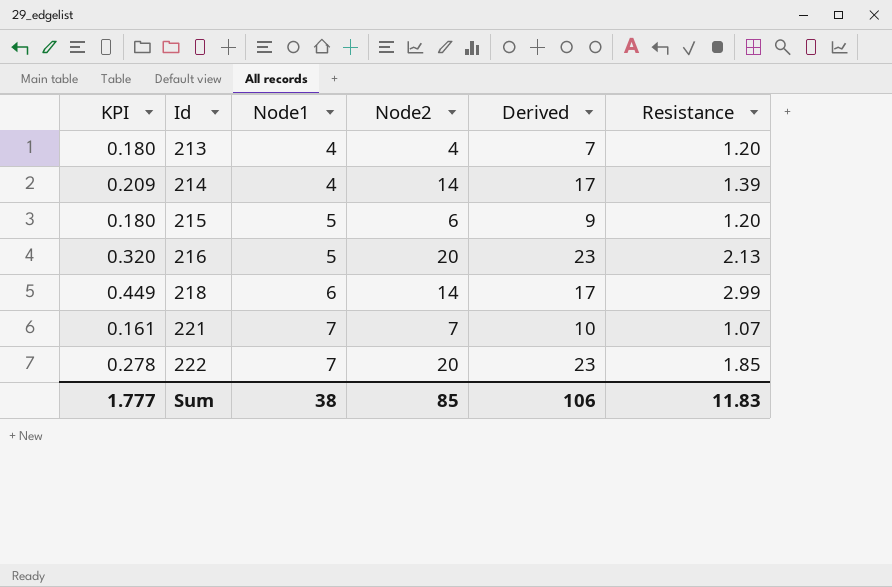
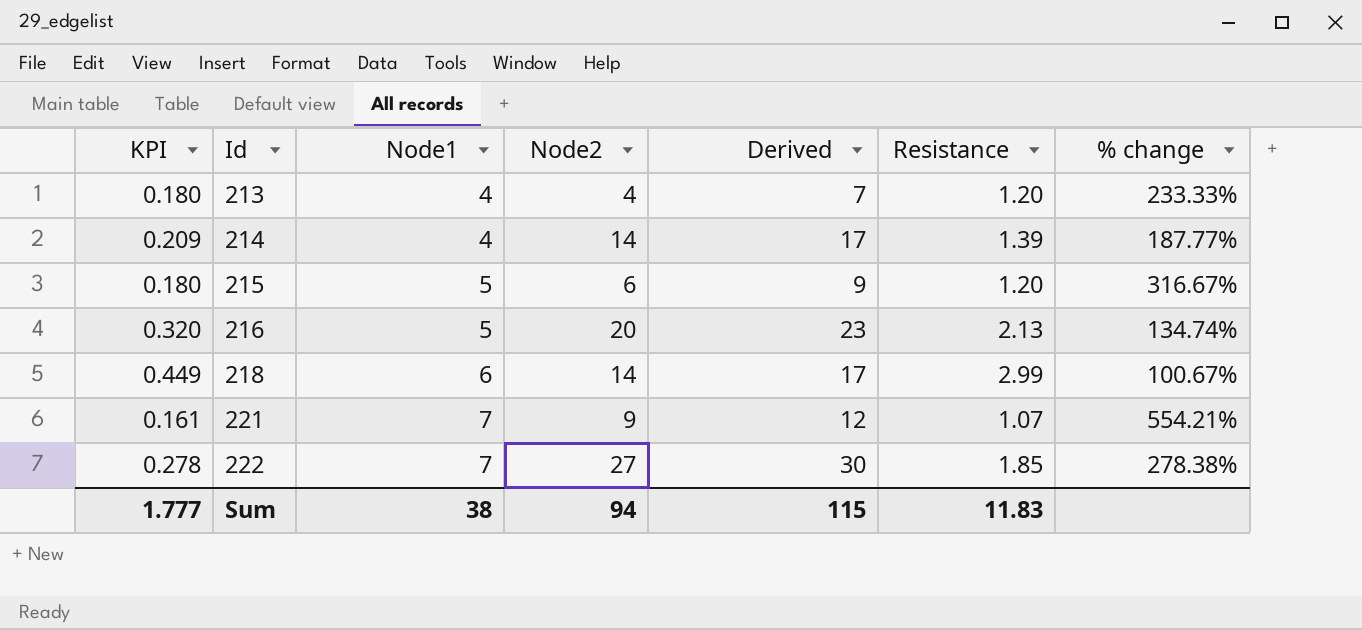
column % change | formula: none -> ([Node1] - [Resistance]) / [Resistance]
221 | Node2: 7 -> 9
221 | Derived: 10 -> 12
222 | Node2: 20 -> 27
222 | Derived: 23 -> 30
Sum | Node2: 85 -> 94
Sum | Derived: 106 -> 115

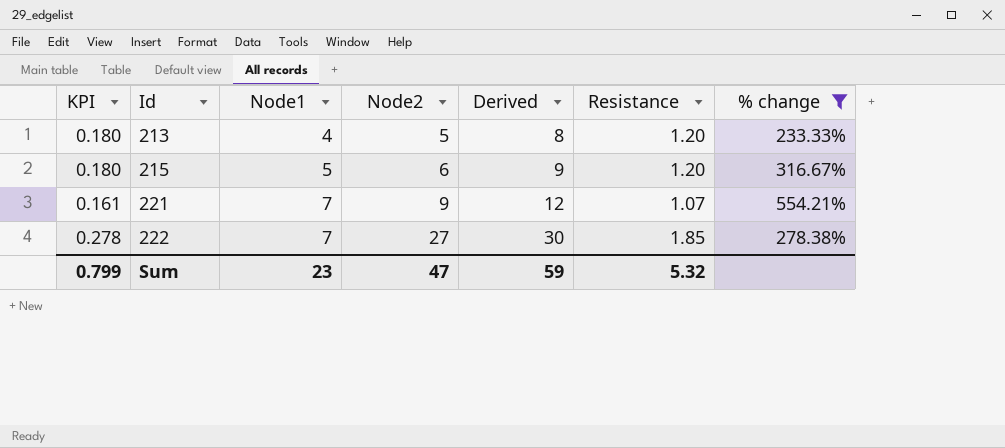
filter: none -> % change >= 233.33%
213 | Node2: 4 -> 5
213 | Derived: 7 -> 8
Sum | KPI: 1.777 -> 0.799
Sum | Node1: 38 -> 23
Sum | Node2: 94 -> 47
Sum | Derived: 115 -> 59
Sum | Resistance: 11.83 -> 5.32

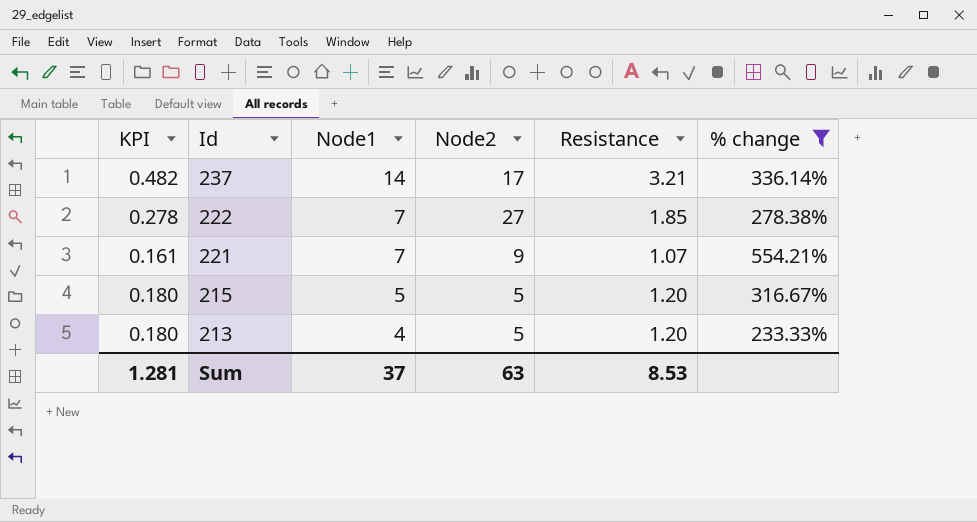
row order: Id ascending -> Id descending
column Derived | formula: [Node2] + 3 -> none
row 237: none -> 0.482 | 14 | 17 | 3.21 | 336.14%
215 | Node2: 6 -> 5
Sum | KPI: 0.799 -> 1.281
Sum | Node1: 23 -> 37
Sum | Node2: 47 -> 63
Sum | Resistance: 5.32 -> 8.53

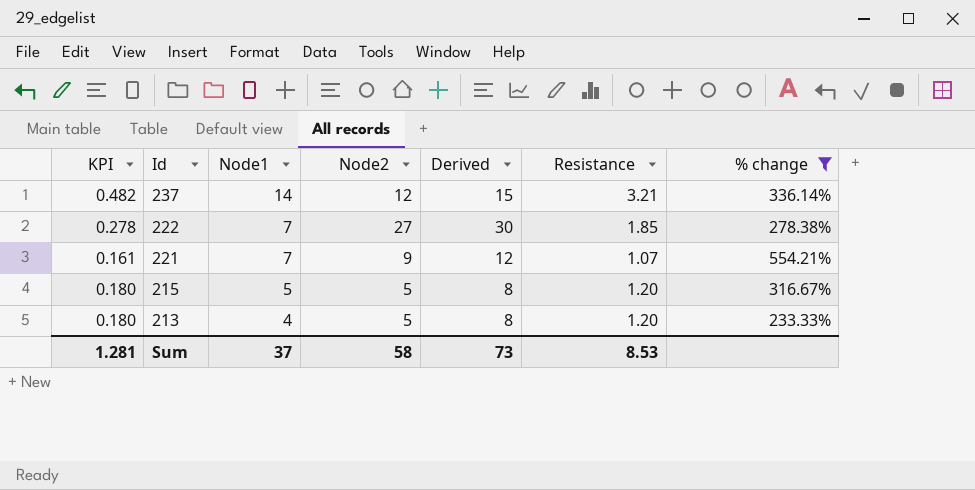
column Derived | formula: none -> [Node2] + 3
237 | Node2: 17 -> 12
Sum | Node2: 63 -> 58

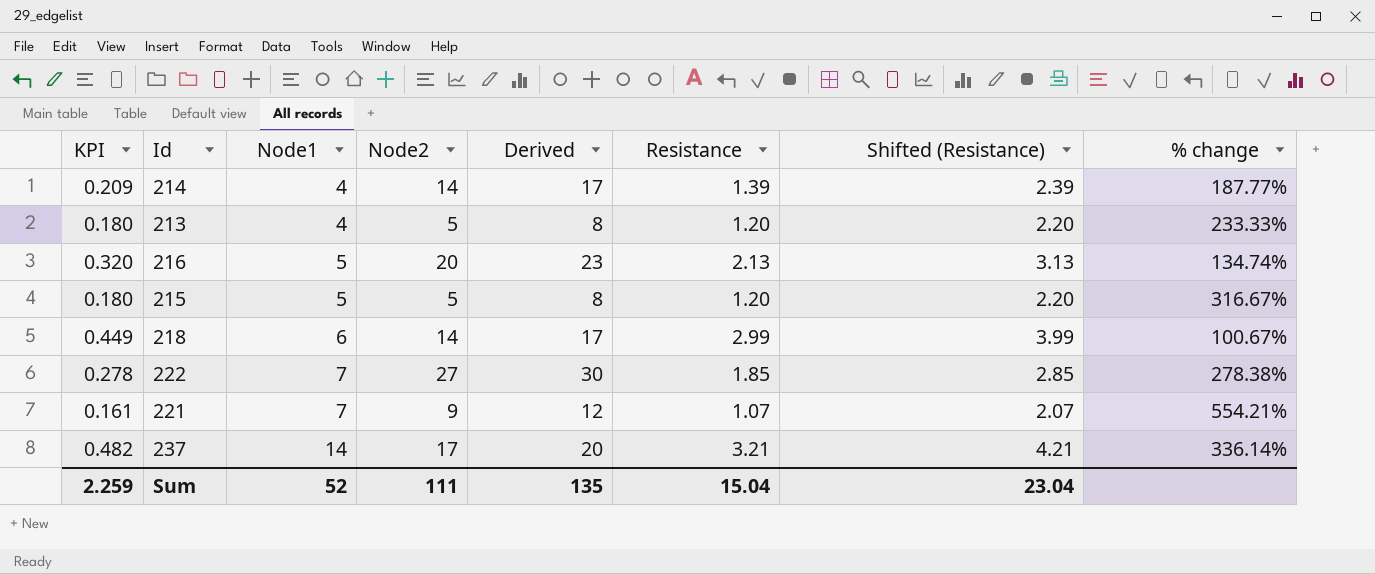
filter: % change >= 233.33% -> none
row order: Id descending -> Node1 ascending
column Shifted (Resistance) | formula: none -> [Resistance] + 1
237 | Node2: 12 -> 17
237 | Derived: 15 -> 20
Sum | KPI: 1.281 -> 2.259
Sum | Node1: 37 -> 52
Sum | Node2: 58 -> 111
Sum | Derived: 73 -> 135
Sum | Resistance: 8.53 -> 15.04

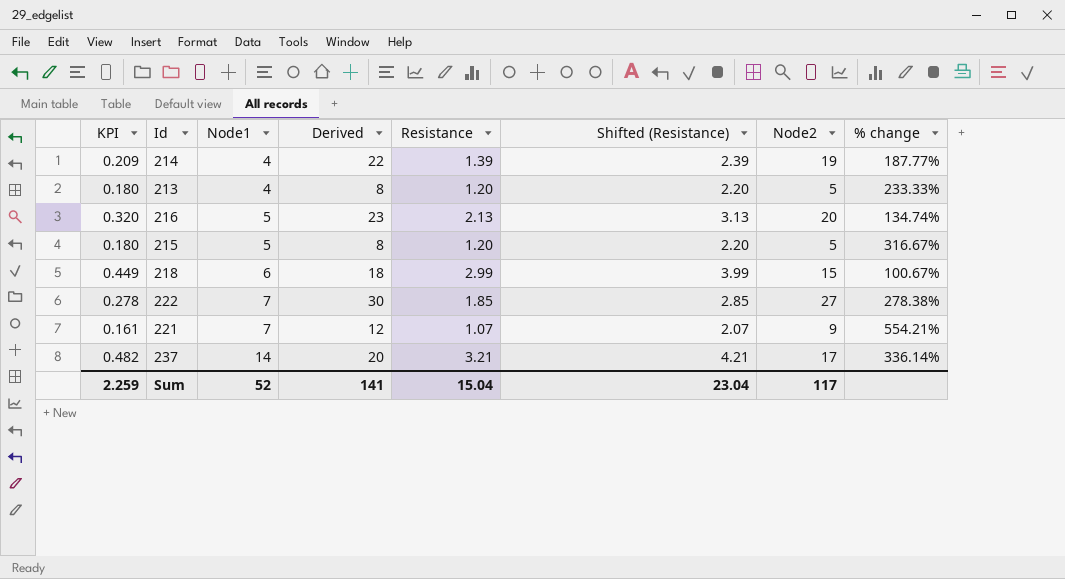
column Node2 | position: 4 -> 7
214 | Derived: 17 -> 22
214 | Node2: 14 -> 19
218 | Derived: 17 -> 18
218 | Node2: 14 -> 15
Sum | Derived: 135 -> 141
Sum | Node2: 111 -> 117

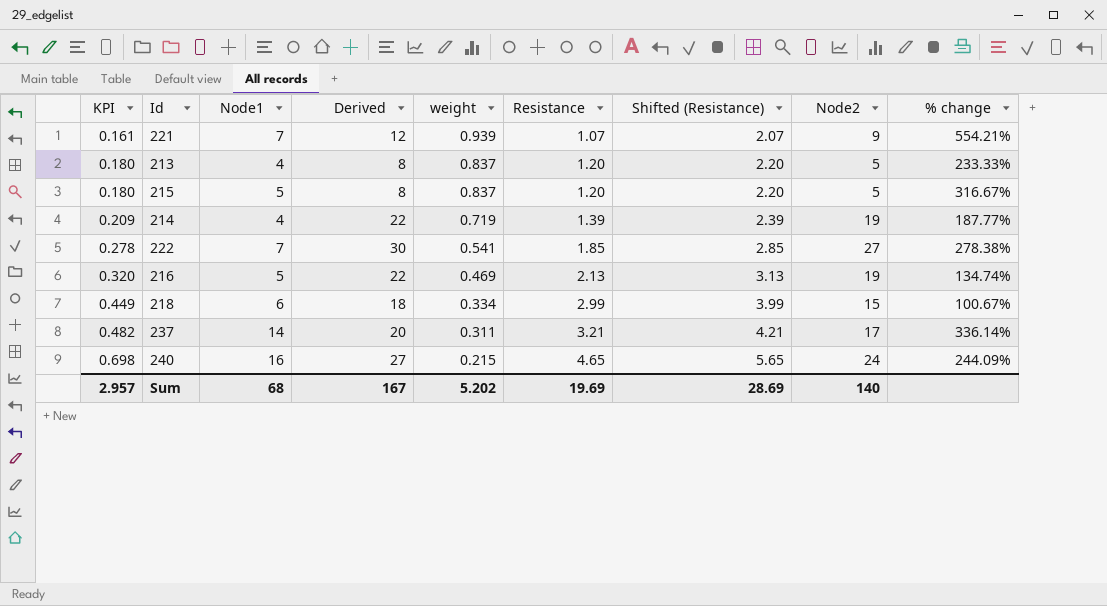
row order: Node1 ascending -> KPI ascending
column weight | position: none -> 5
216 | Derived: 23 -> 22
216 | Node2: 20 -> 19
row 240: none -> 0.698 | 16 | 27 | 0.215 | 4.65 | 5.65 | 24 | 244.09%
Sum | KPI: 2.259 -> 2.957
Sum | Node1: 52 -> 68
Sum | Derived: 141 -> 167
Sum | Resistance: 15.04 -> 19.69
Sum | Shifted (Resistance): 23.04 -> 28.69
Sum | Node2: 117 -> 140

